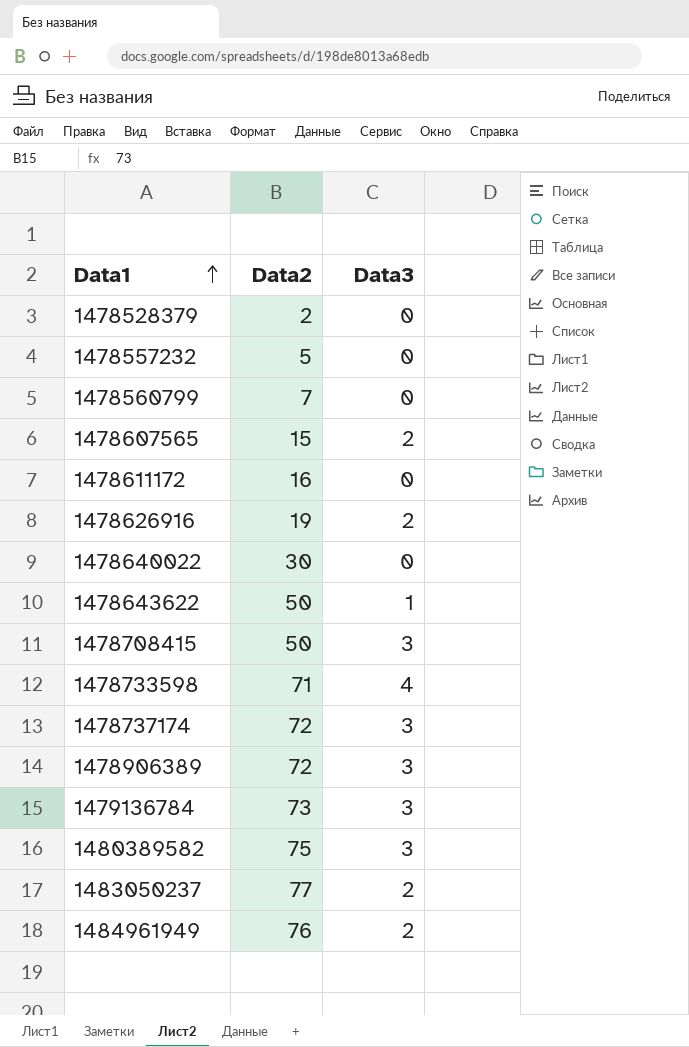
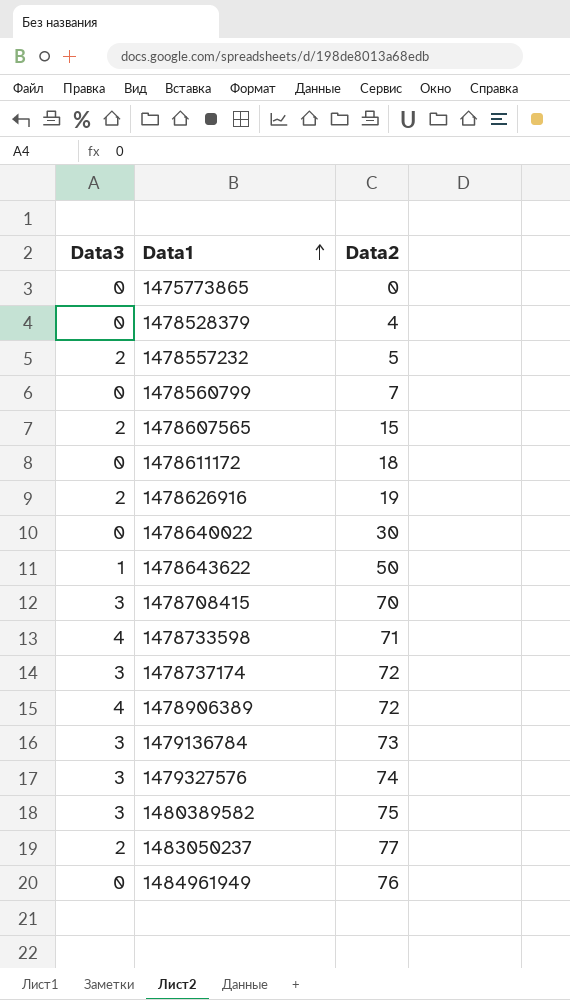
column Data3 | position: 3 -> 1
row 1475773865: none -> 0 | 0
1478528379 | Data2: 2 -> 4
1478557232 | Data3: 0 -> 2
1478611172 | Data2: 16 -> 18
1478708415 | Data2: 50 -> 70
1478906389 | Data3: 3 -> 4
row 1479327576: none -> 3 | 74
1484961949 | Data3: 2 -> 0

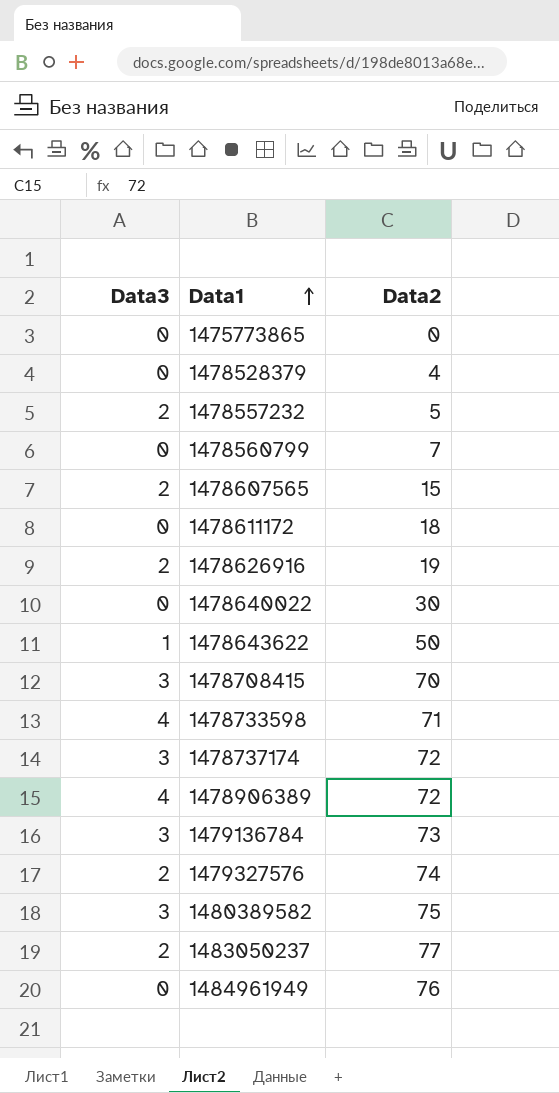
1479327576 | Data3: 3 -> 2

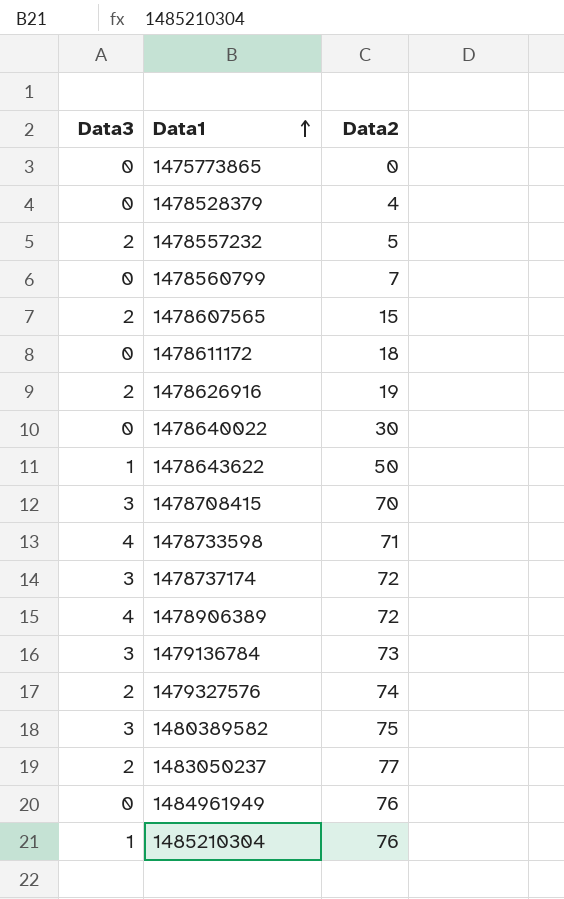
row 1485210304: none -> 1 | 76

